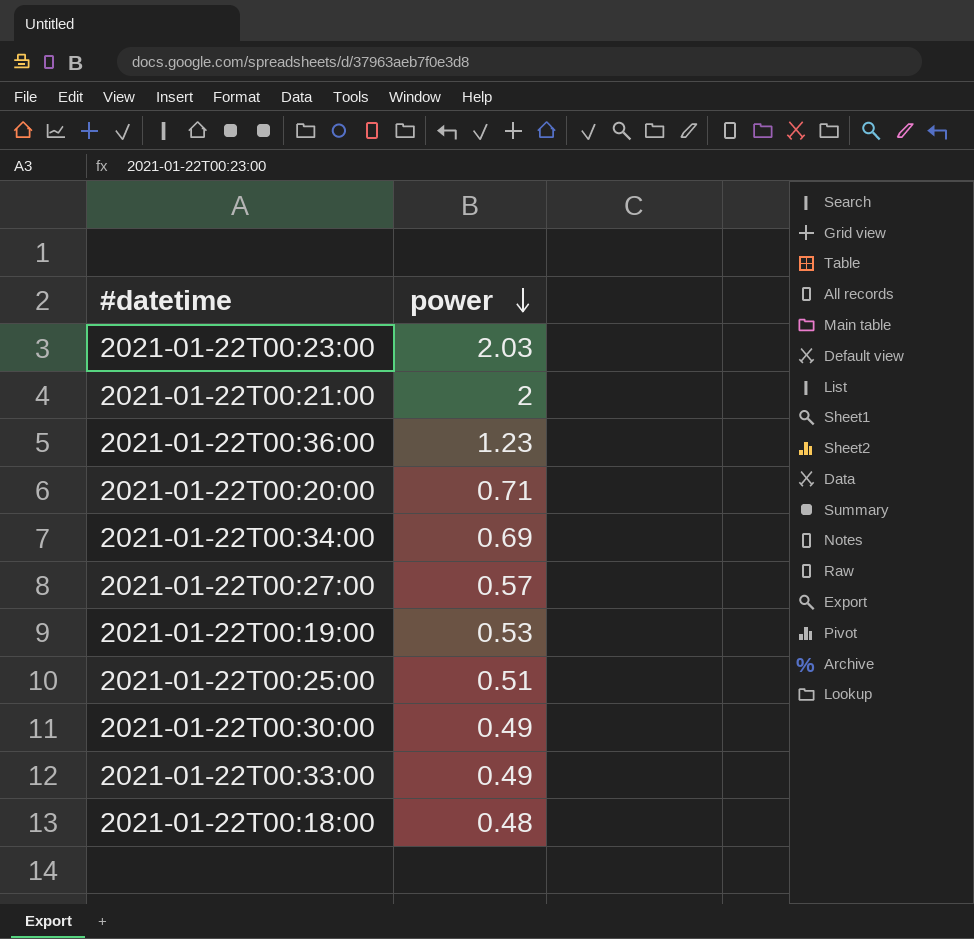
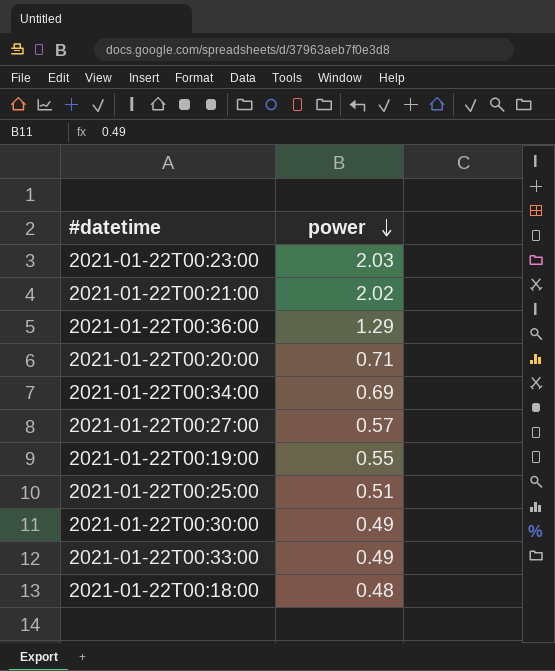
2021-01-22T00:21:00 | power: 2 -> 2.02
2021-01-22T00:36:00 | power: 1.23 -> 1.29
2021-01-22T00:19:00 | power: 0.53 -> 0.55

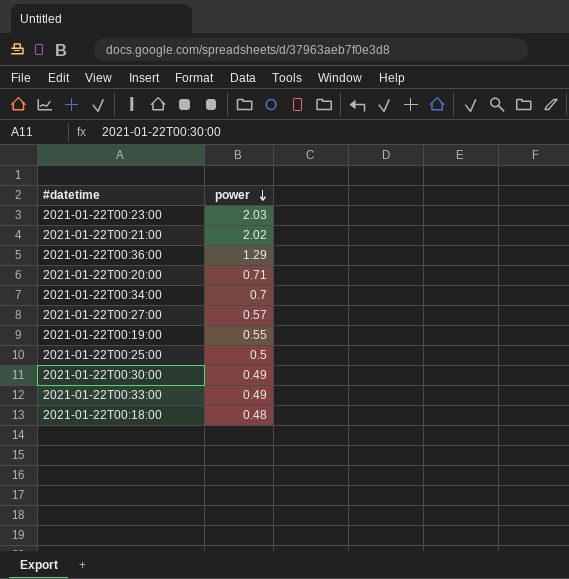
2021-01-22T00:34:00 | power: 0.69 -> 0.7
2021-01-22T00:25:00 | power: 0.51 -> 0.5

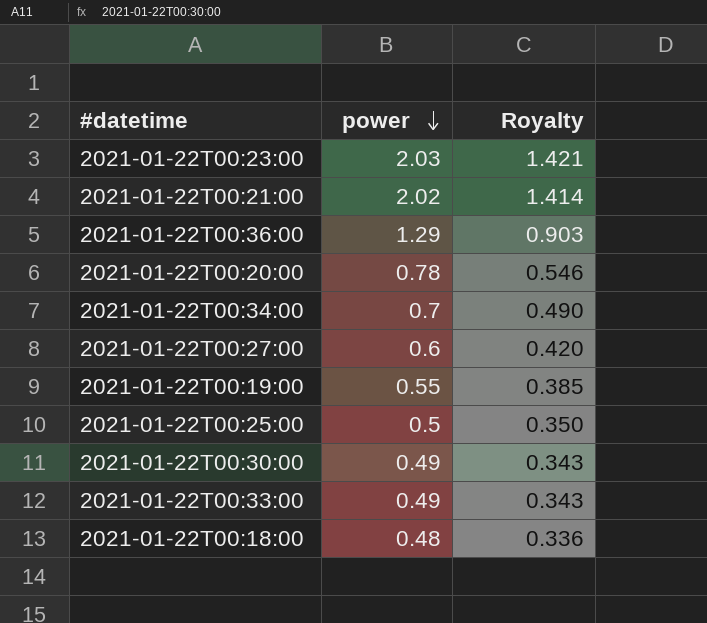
column Royalty | formula: none -> [power] * 0.7
2021-01-22T00:20:00 | power: 0.71 -> 0.78
2021-01-22T00:27:00 | power: 0.57 -> 0.6

